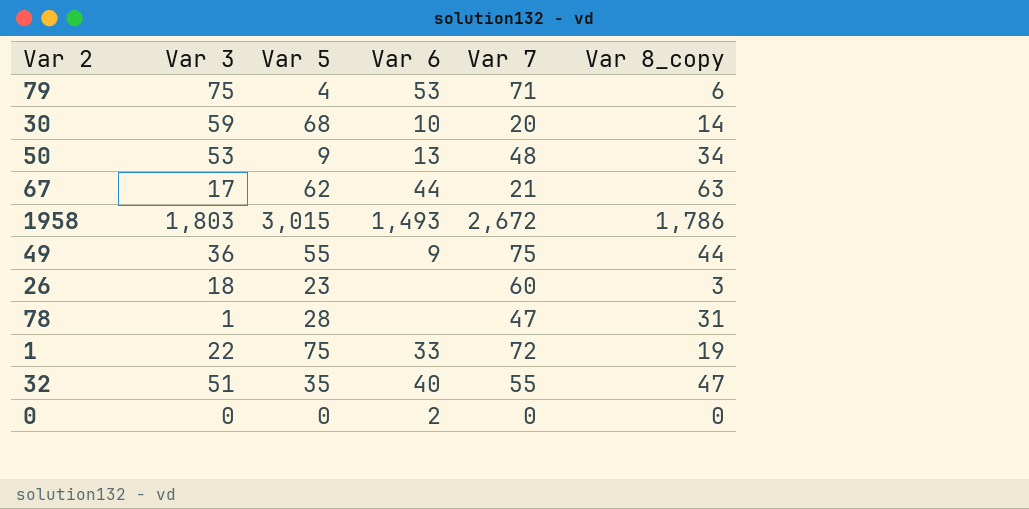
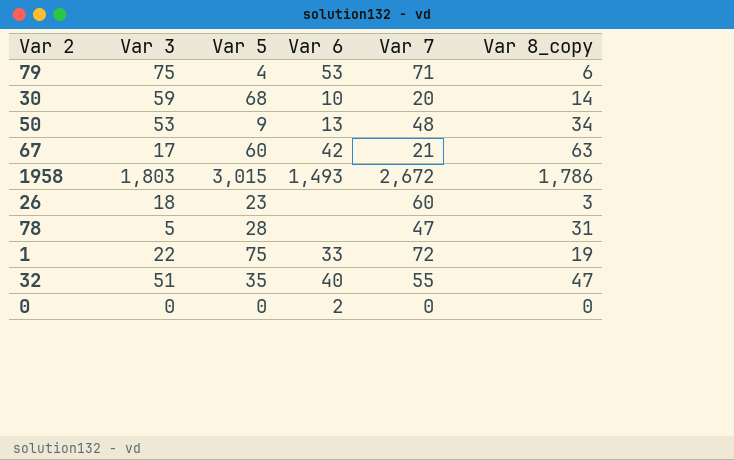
row 49: 36 | 55 | 9 | 75 | 44 -> none
67 | Var 5: 62 -> 60
67 | Var 6: 44 -> 42
78 | Var 3: 1 -> 5

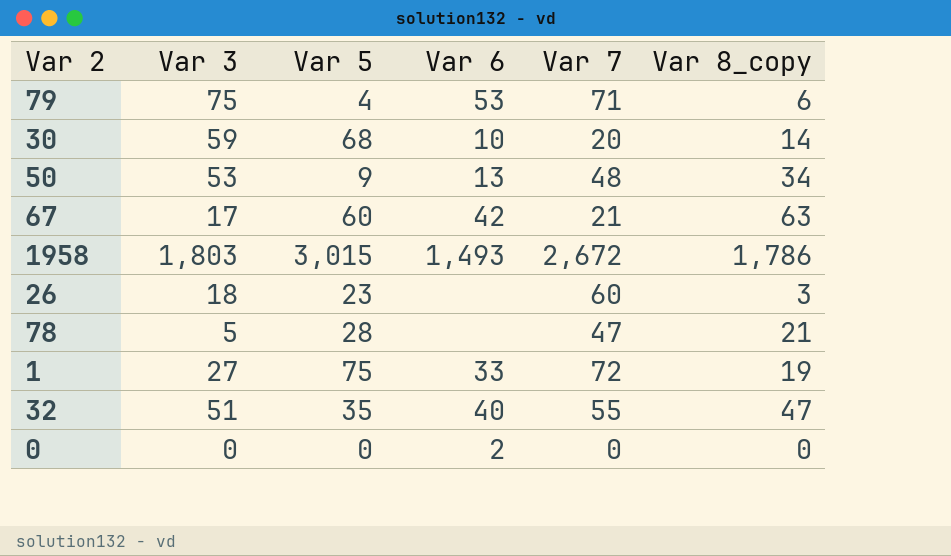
78 | Var 8_copy: 31 -> 21
1 | Var 3: 22 -> 27

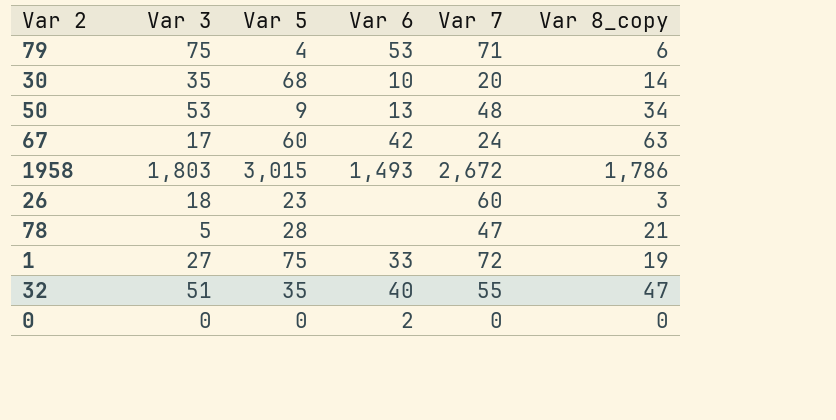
30 | Var 3: 59 -> 35
67 | Var 7: 21 -> 24

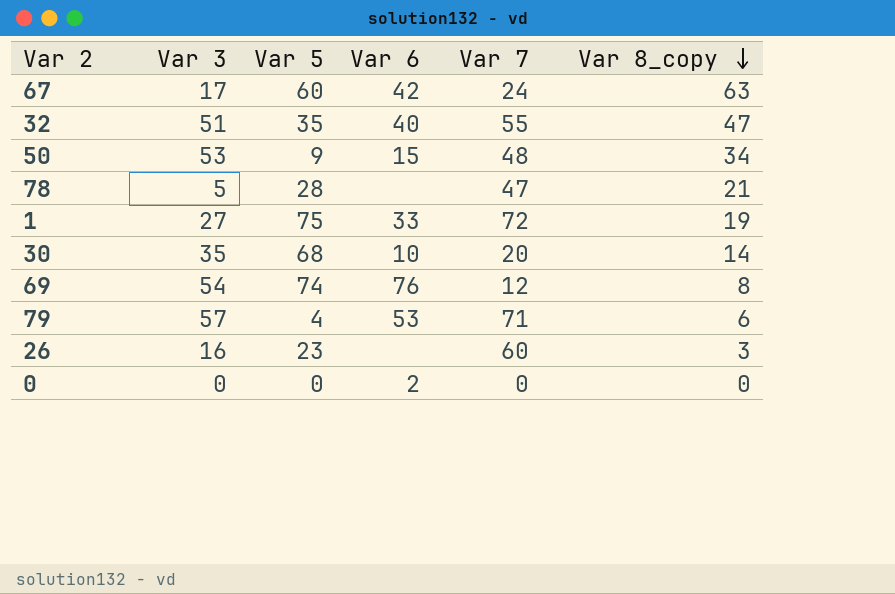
row order: none -> Var 8_copy descending
row 1958: 1,803 | 3,015 | 1,493 | 2,672 | 1,786 -> none
50 | Var 6: 13 -> 15
row 69: none -> 54 | 74 | 76 | 12 | 8
79 | Var 3: 75 -> 57
26 | Var 3: 18 -> 16

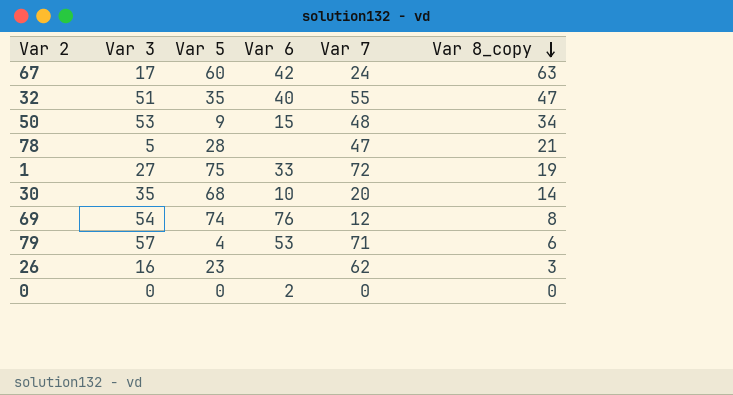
26 | Var 7: 60 -> 62

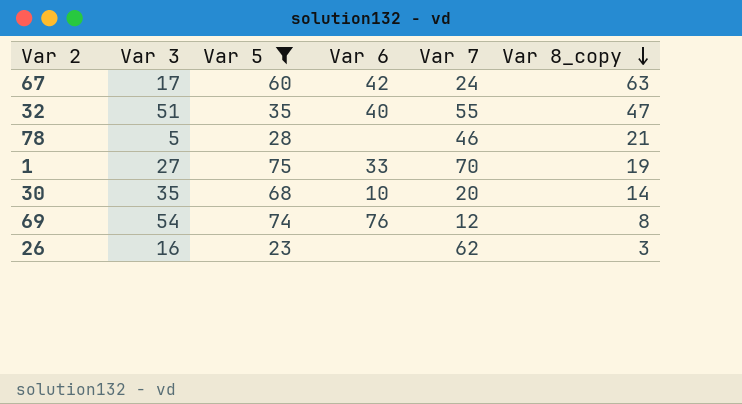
filter: none -> Var 5 >= 23
78 | Var 7: 47 -> 46
1 | Var 7: 72 -> 70

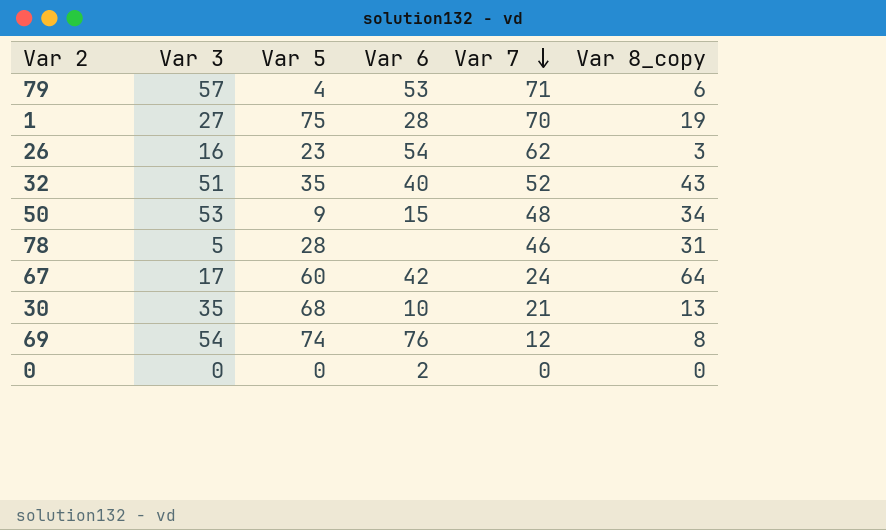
filter: Var 5 >= 23 -> none
row order: Var 8_copy descending -> Var 7 descending
1 | Var 6: 33 -> 28
26 | Var 6: none -> 54
32 | Var 7: 55 -> 52
32 | Var 8_copy: 47 -> 43
78 | Var 8_copy: 21 -> 31
67 | Var 8_copy: 63 -> 64
30 | Var 7: 20 -> 21
30 | Var 8_copy: 14 -> 13

